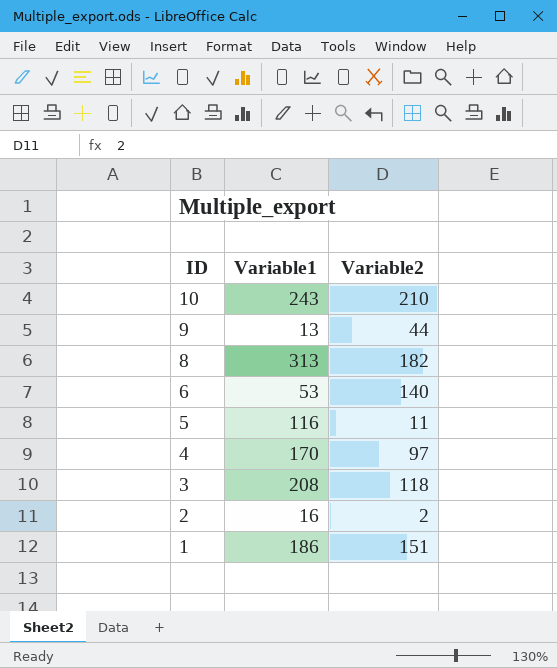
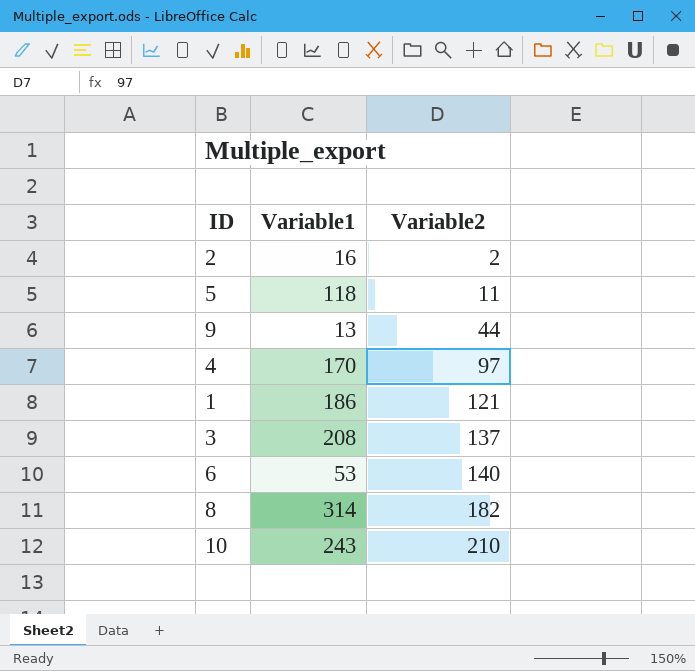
row order: ID descending -> Variable2 ascending
5 | Variable1: 116 -> 118
1 | Variable2: 151 -> 121
3 | Variable2: 118 -> 137
8 | Variable1: 313 -> 314

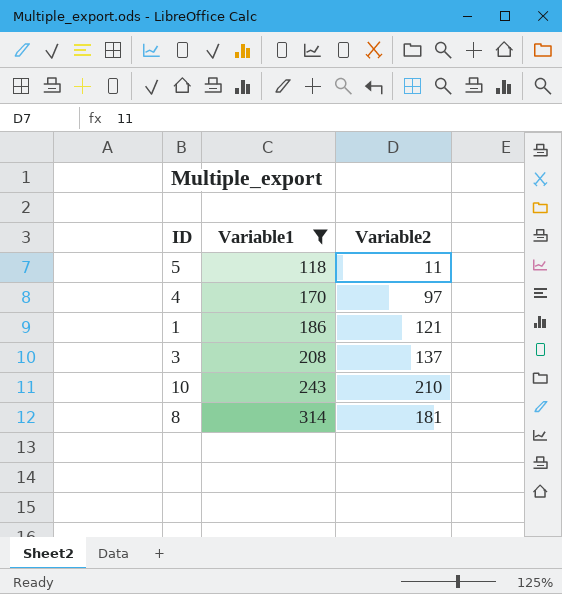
filter: none -> Variable1 >= 118
row order: Variable2 ascending -> Variable1 ascending
8 | Variable2: 182 -> 181

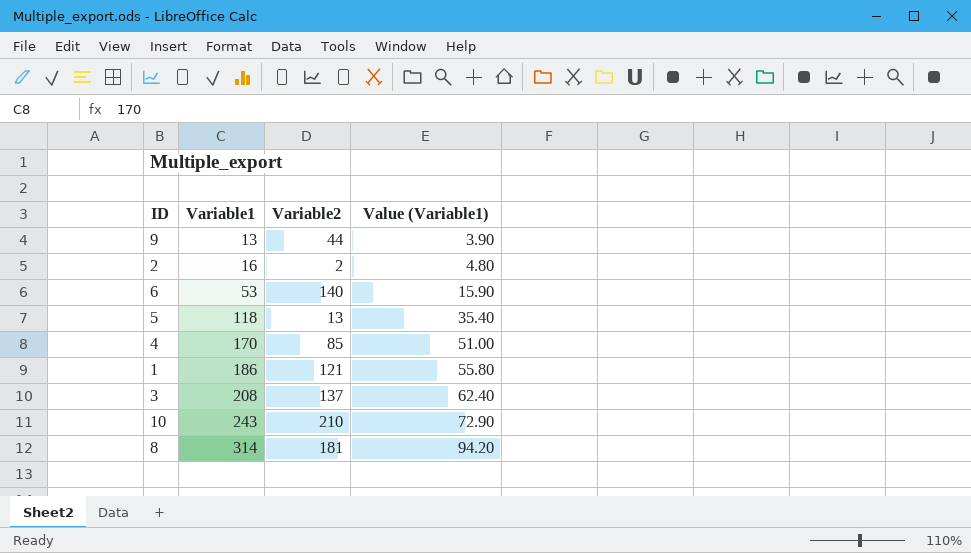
filter: Variable1 >= 118 -> none
column Value (Variable1) | formula: none -> [Variable1] * 0.3
5 | Variable2: 11 -> 13
4 | Variable2: 97 -> 85

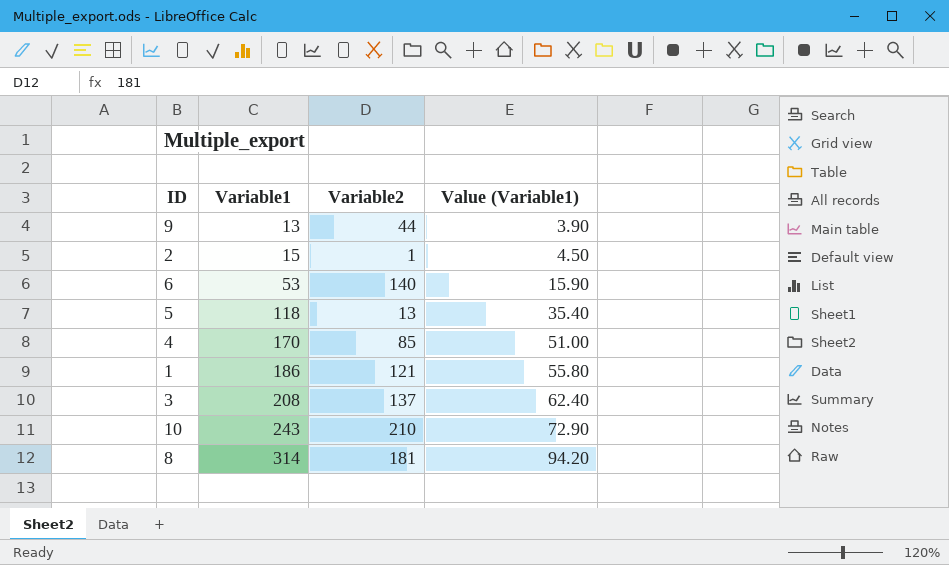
2 | Variable1: 16 -> 15
2 | Variable2: 2 -> 1
2 | Value (Variable1): 4.80 -> 4.50

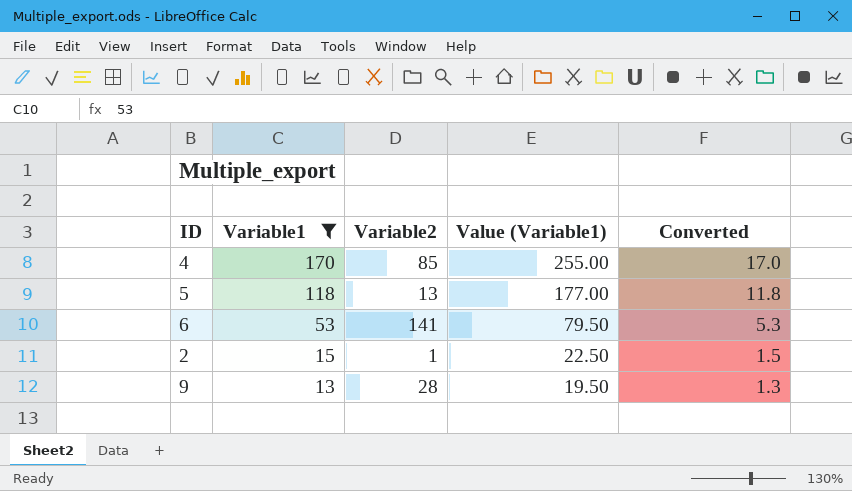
filter: none -> Variable1 <= 170
row order: Variable1 ascending -> Variable1 descending
column Value (Variable1) | formula: [Variable1] * 0.3 -> [Variable1] * 1.5
column Converted | formula: none -> [Variable1] * 0.1
6 | Variable2: 140 -> 141
9 | Variable2: 44 -> 28

